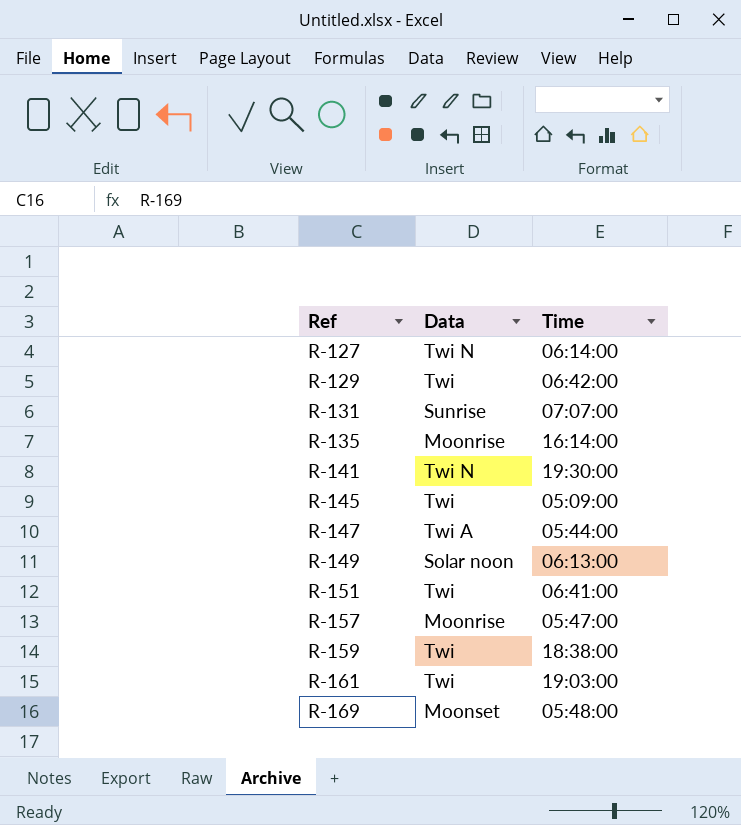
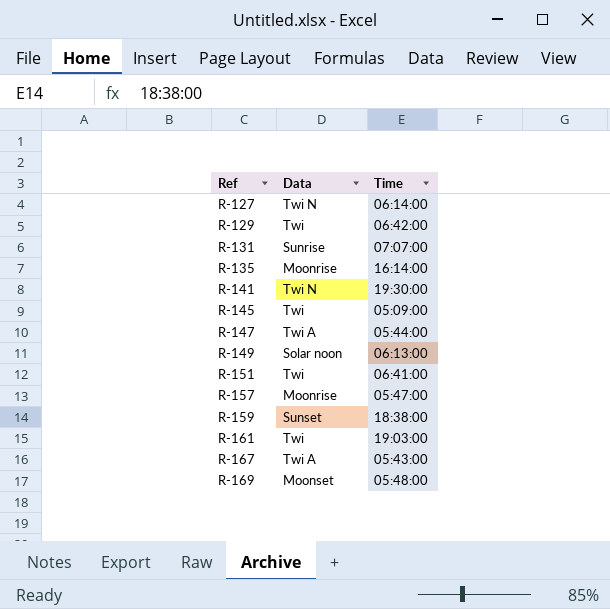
R-159 | Data: Twi -> Sunset
row R-167: none -> Twi A | 05:43:00

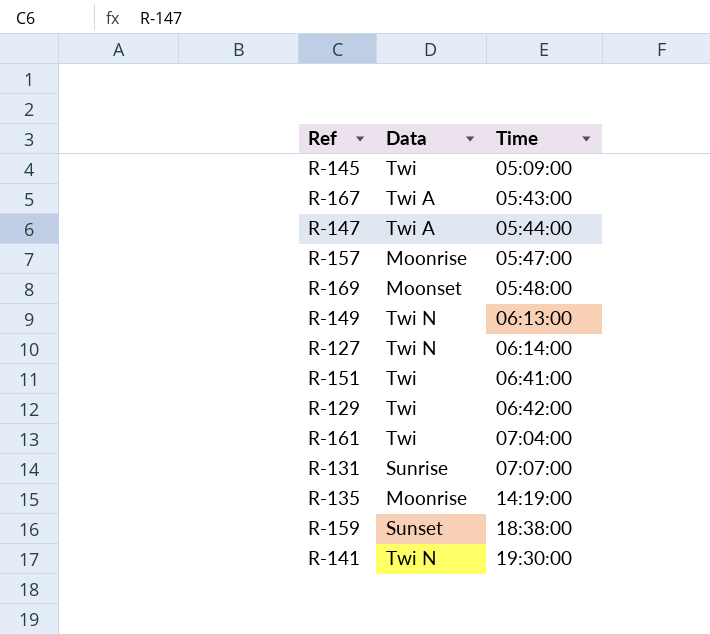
row order: Ref ascending -> Time ascending
R-149 | Data: Solar noon -> Twi N
R-161 | Time: 19:03:00 -> 07:04:00
R-135 | Time: 16:14:00 -> 14:19:00

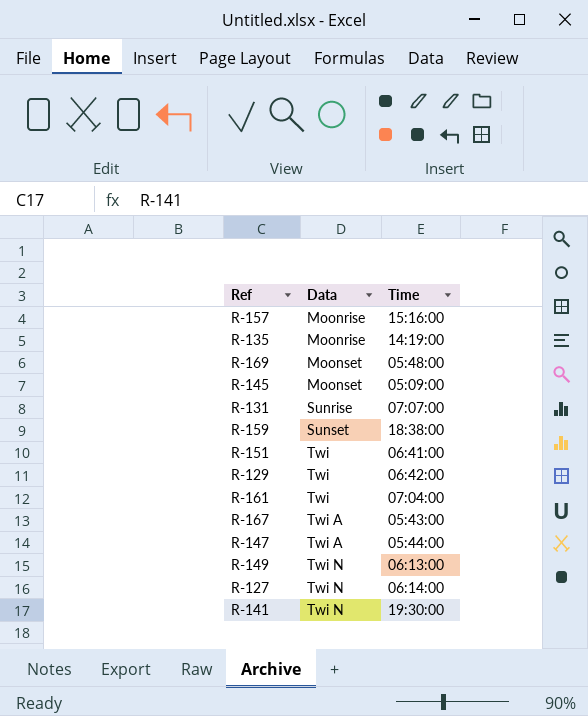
row order: Time ascending -> Data ascending
R-157 | Time: 05:47:00 -> 15:16:00
R-145 | Data: Twi -> Moonset

